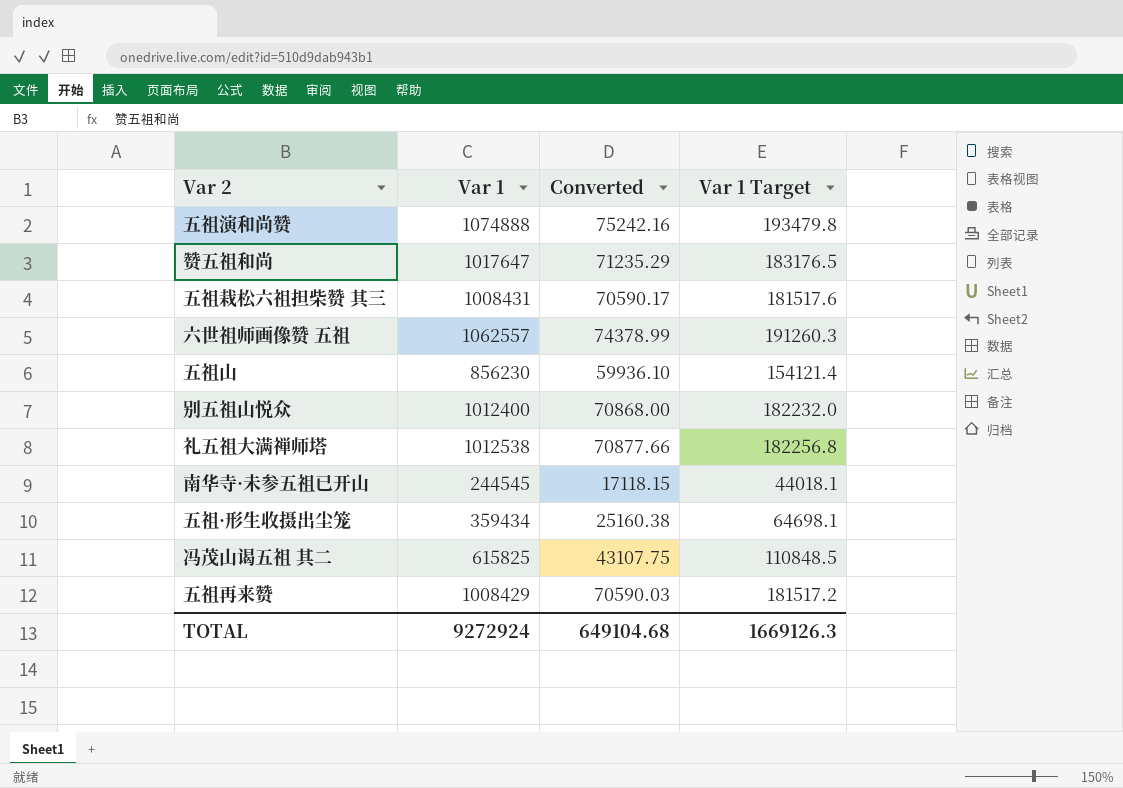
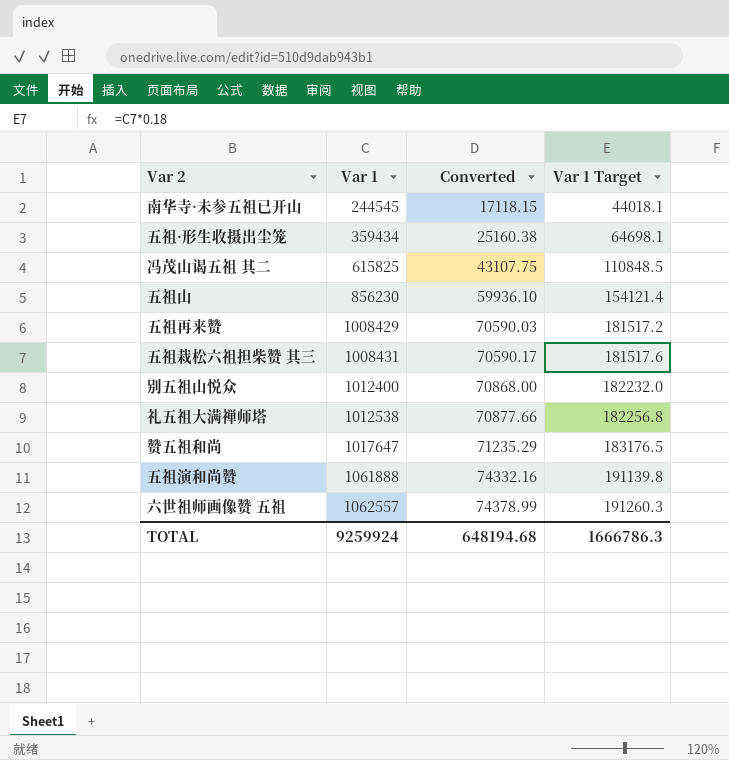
row order: none -> Var 1 ascending
五祖演和尚赞 | Var 1: 1074888 -> 1061888
五祖演和尚赞 | Converted: 75242.16 -> 74332.16
五祖演和尚赞 | Var 1 Target: 193479.8 -> 191139.8
TOTAL | Var 1: 9272924 -> 9259924
TOTAL | Converted: 649104.68 -> 648194.68
TOTAL | Var 1 Target: 1669126.3 -> 1666786.3

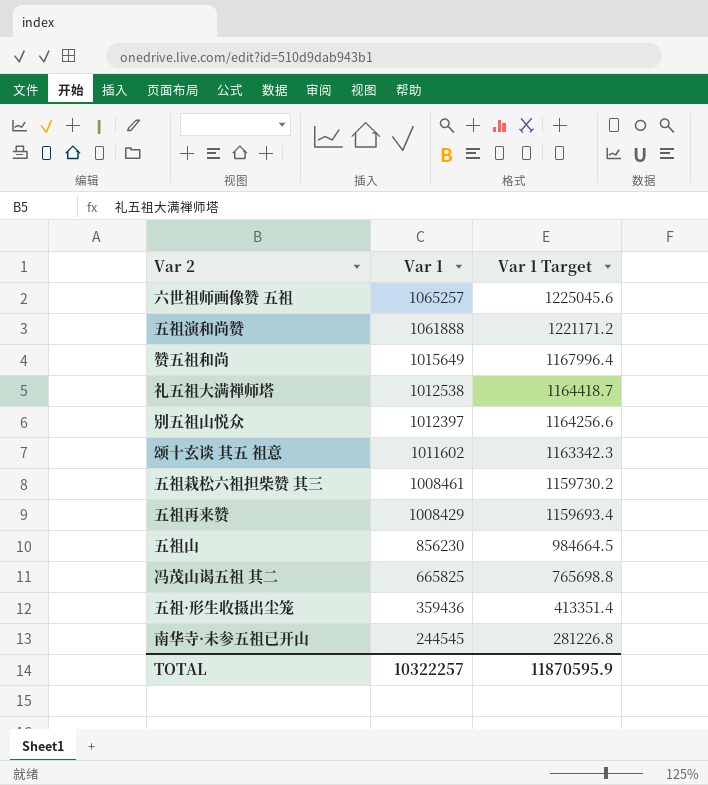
row order: Var 1 ascending -> Var 1 descending
column Converted | formula: [Var 1] * 0.07 -> none
column Var 1 Target | formula: [Var 1] * 0.18 -> [Var 1] * 1.15
六世祖师画像赞 五祖 | Var 1: 1062557 -> 1065257
赞五祖和尚 | Var 1: 1017647 -> 1015649
别五祖山悦众 | Var 1: 1012400 -> 1012397
row 颂十玄谈 其五 祖意: none -> 1011602 | 1163342.3
五祖栽松六祖担柴赞 其三 | Var 1: 1008431 -> 1008461
冯茂山谒五祖 其二 | Var 1: 615825 -> 665825
五祖·形生收摄出尘笼 | Var 1: 359434 -> 359436
TOTAL | Var 1: 9259924 -> 10322257
TOTAL | Var 1 Target: 1666786.3 -> 11870595.9

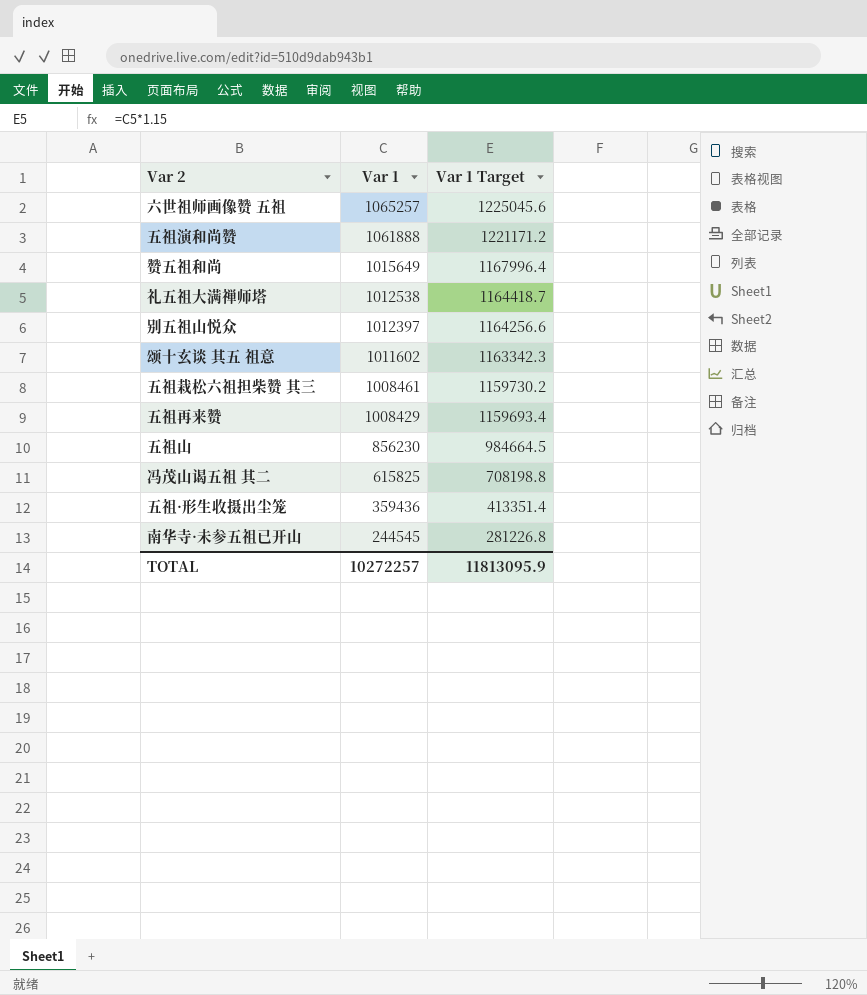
冯茂山谒五祖 其二 | Var 1: 665825 -> 615825
冯茂山谒五祖 其二 | Var 1 Target: 765698.8 -> 708198.8
TOTAL | Var 1: 10322257 -> 10272257
TOTAL | Var 1 Target: 11870595.9 -> 11813095.9

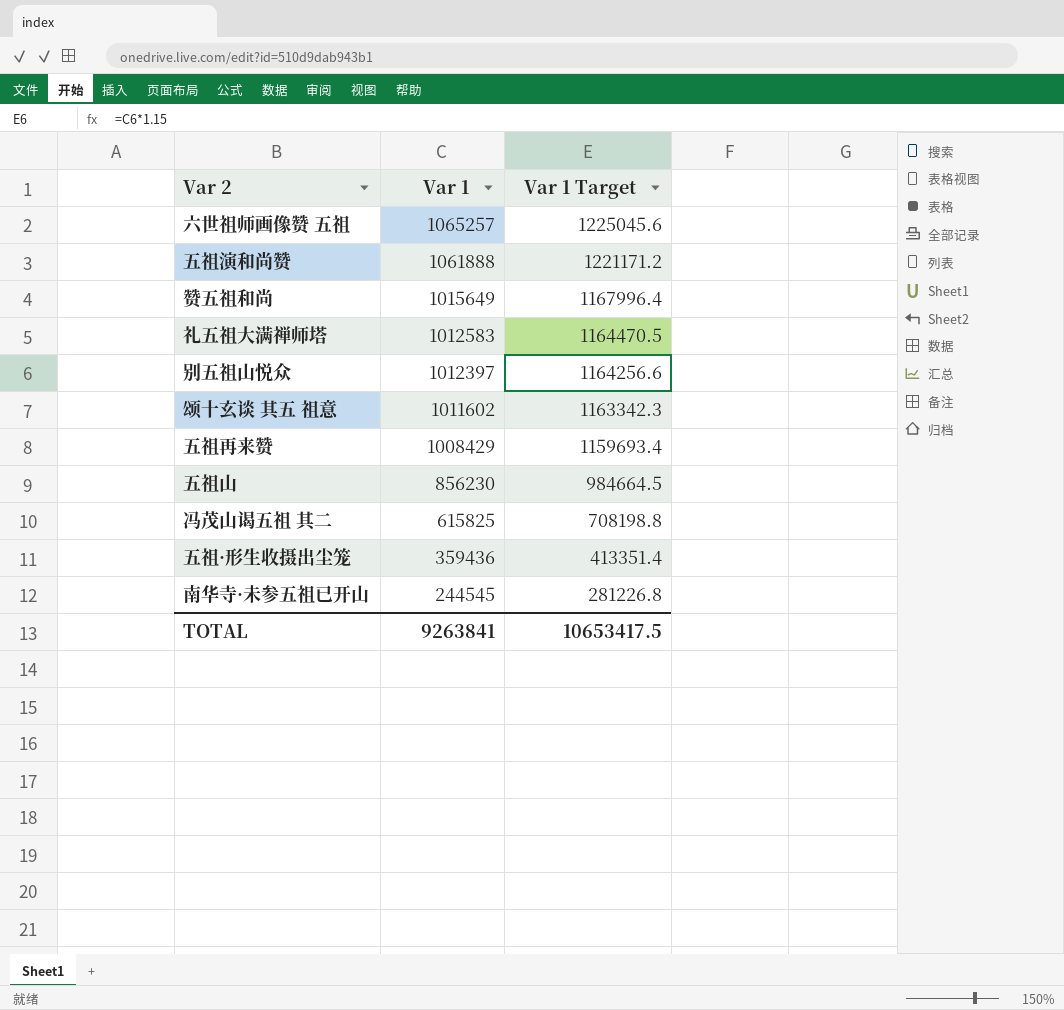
row 五祖栽松六祖担柴赞 其三: 1008461 | 1159730.2 -> none
礼五祖大满禅师塔 | Var 1: 1012538 -> 1012583
礼五祖大满禅师塔 | Var 1 Target: 1164418.7 -> 1164470.5
TOTAL | Var 1: 10272257 -> 9263841
TOTAL | Var 1 Target: 11813095.9 -> 10653417.5

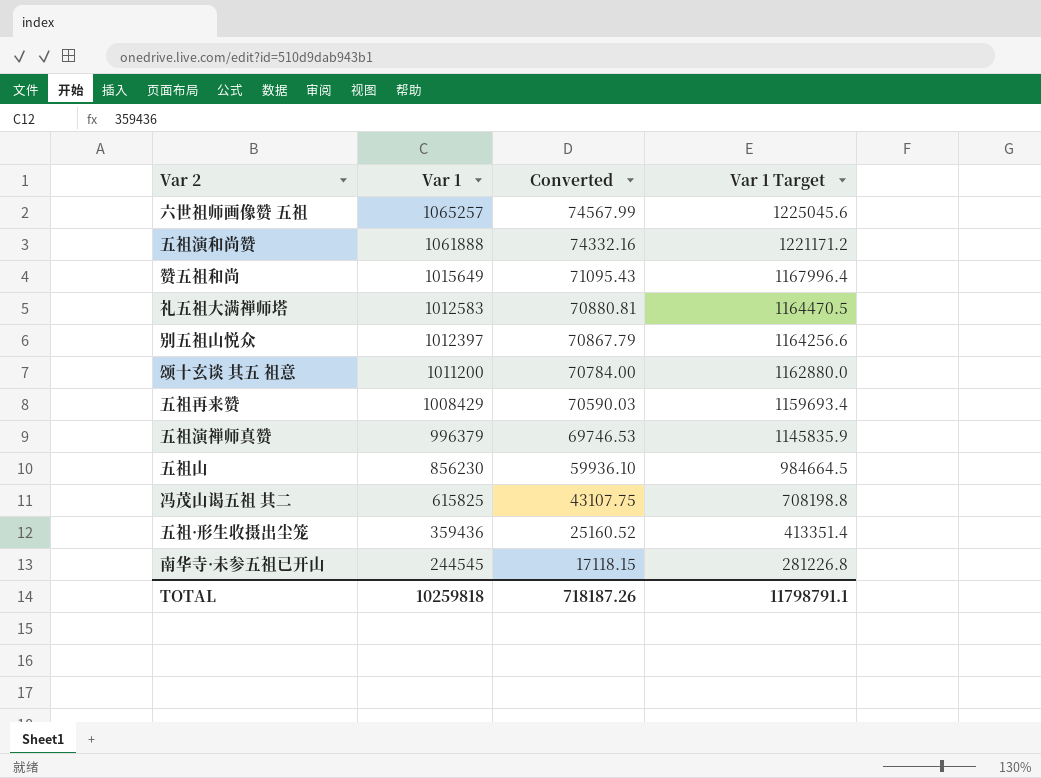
column Converted | formula: none -> [Var 1] * 0.07
颂十玄谈 其五 祖意 | Var 1: 1011602 -> 1011200
颂十玄谈 其五 祖意 | Var 1 Target: 1163342.3 -> 1162880.0
row 五祖演禅师真赞: none -> 996379 | 69746.53 | 1145835.9
TOTAL | Var 1: 9263841 -> 10259818
TOTAL | Var 1 Target: 10653417.5 -> 11798791.1

